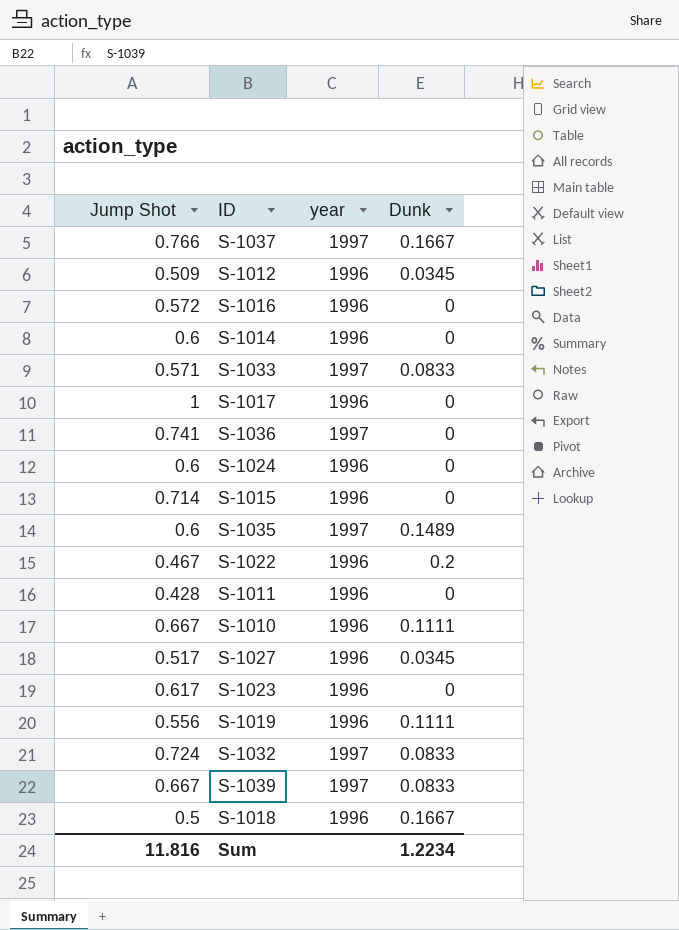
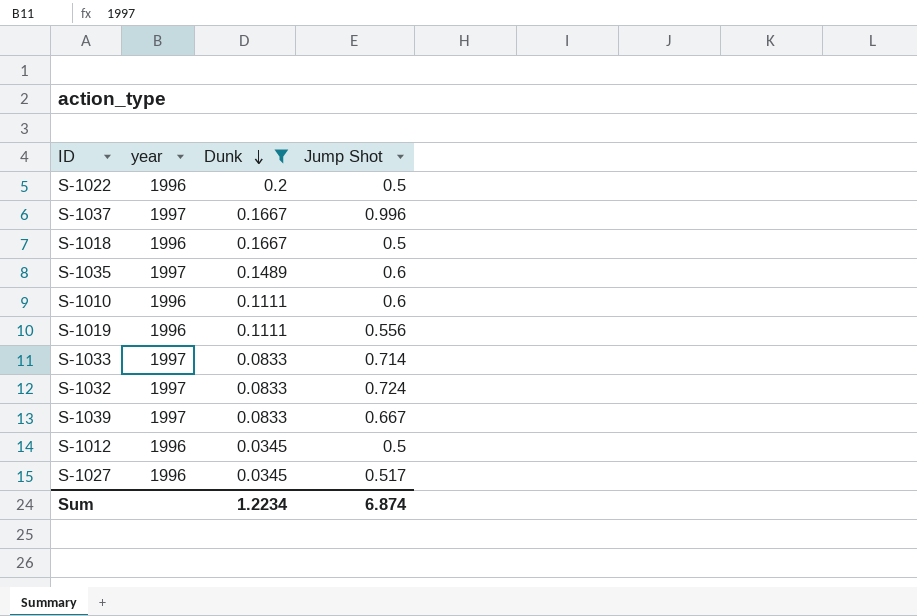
filter: none -> Dunk != 0
row order: none -> Dunk descending
column Jump Shot | position: 1 -> 4
S-1022 | Jump Shot: 0.467 -> 0.5
S-1037 | Jump Shot: 0.766 -> 0.996
S-1010 | Jump Shot: 0.667 -> 0.6
S-1033 | Jump Shot: 0.571 -> 0.714
S-1012 | Jump Shot: 0.509 -> 0.5
Sum | Jump Shot: 11.816 -> 6.874

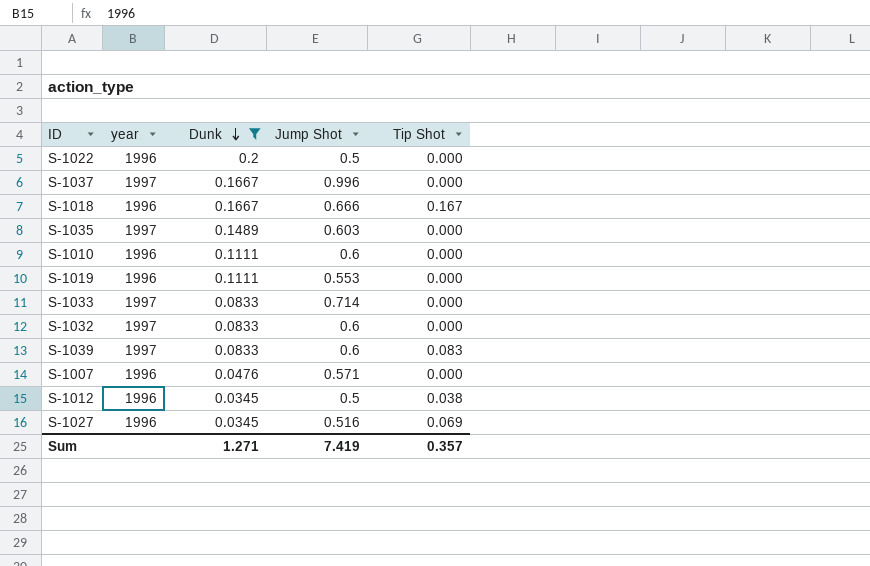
column Tip Shot | position: none -> 5
S-1018 | Jump Shot: 0.5 -> 0.666
S-1035 | Jump Shot: 0.6 -> 0.603
S-1019 | Jump Shot: 0.556 -> 0.553
S-1032 | Jump Shot: 0.724 -> 0.6
S-1039 | Jump Shot: 0.667 -> 0.6
row S-1007: none -> 1996 | 0.0476 | 0.571 | 0.000
S-1027 | Jump Shot: 0.517 -> 0.516
Sum | Dunk: 1.2234 -> 1.271
Sum | Jump Shot: 6.874 -> 7.419

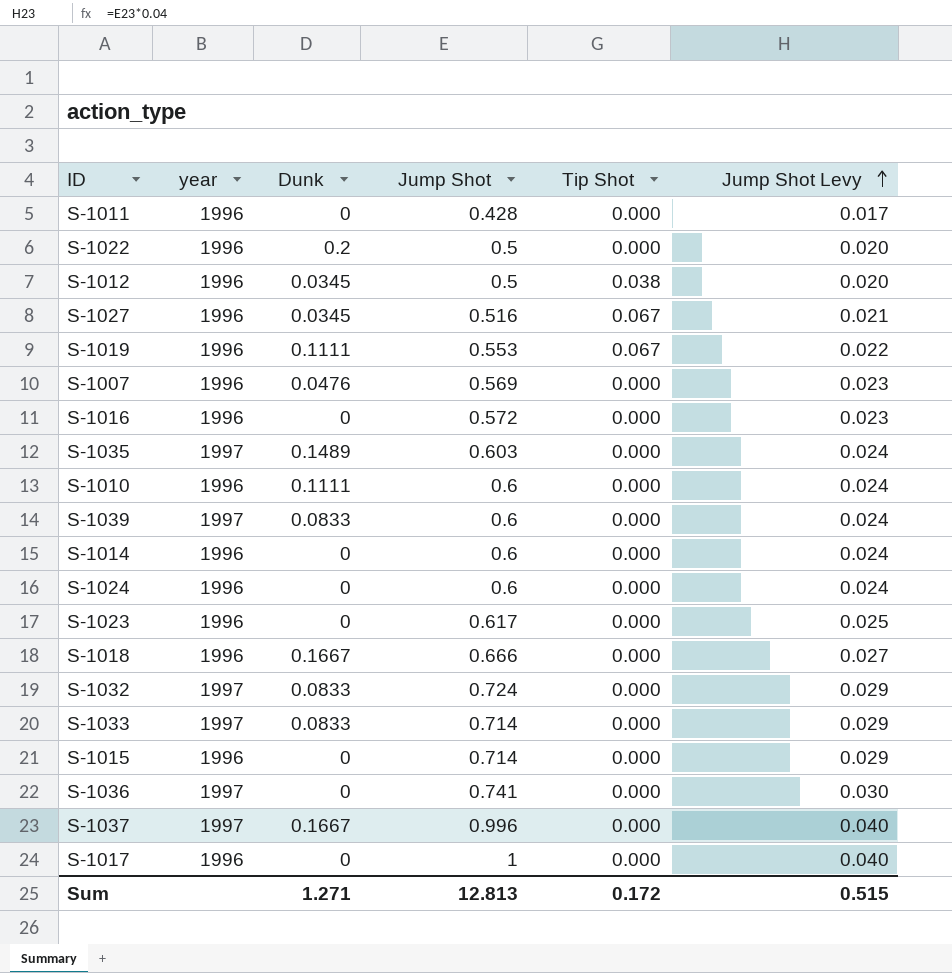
filter: Dunk != 0 -> none
row order: Dunk descending -> Jump Shot Levy ascending
column Jump Shot Levy | formula: none -> [Jump Shot] * 0.04
S-1027 | Tip Shot: 0.069 -> 0.067
S-1019 | Tip Shot: 0.000 -> 0.067
S-1007 | Jump Shot: 0.571 -> 0.569
S-1039 | Tip Shot: 0.083 -> 0.000
S-1018 | Tip Shot: 0.167 -> 0.000
S-1032 | Jump Shot: 0.6 -> 0.724
Sum | Jump Shot: 7.419 -> 12.813
Sum | Tip Shot: 0.357 -> 0.172

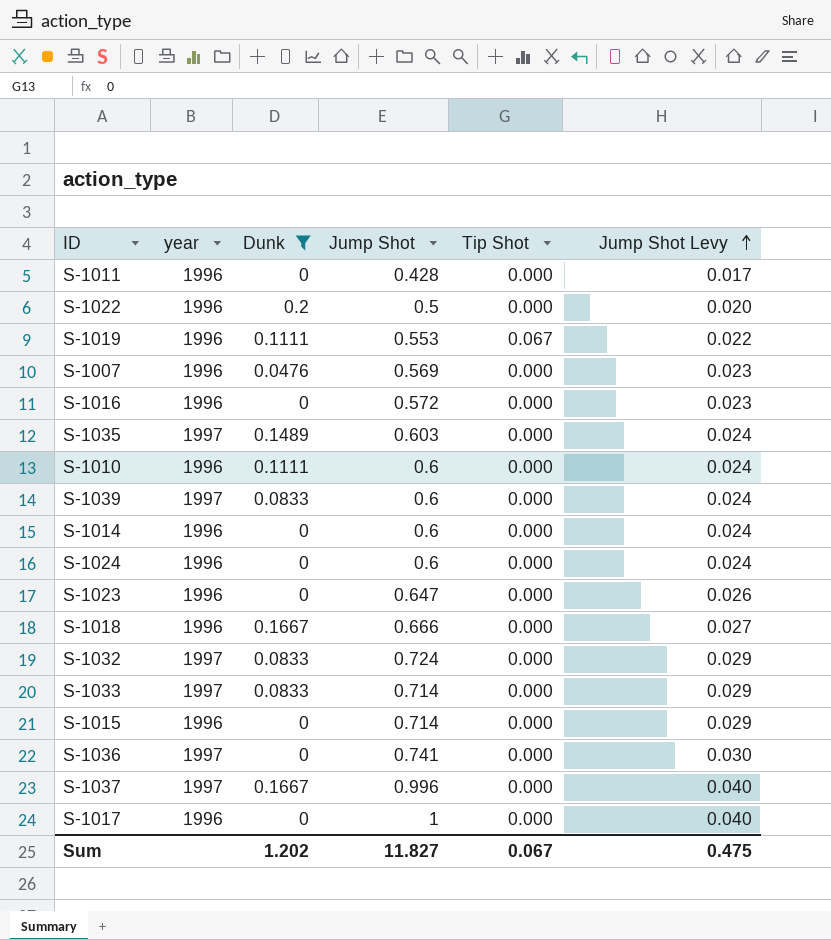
filter: none -> Dunk != 0.0345
S-1023 | Jump Shot: 0.617 -> 0.647
S-1023 | Jump Shot Levy: 0.025 -> 0.026
Sum | Dunk: 1.271 -> 1.202
Sum | Jump Shot: 12.813 -> 11.827
Sum | Tip Shot: 0.172 -> 0.067
Sum | Jump Shot Levy: 0.515 -> 0.475

